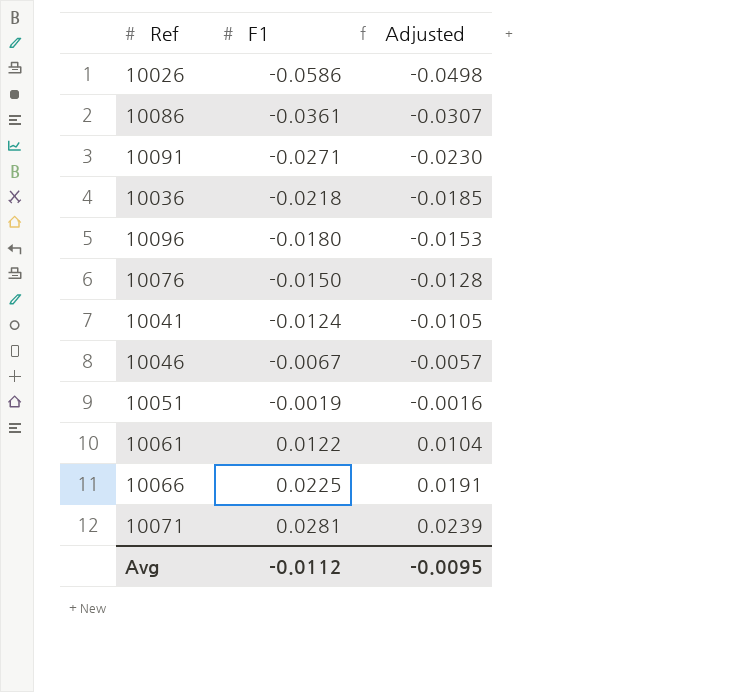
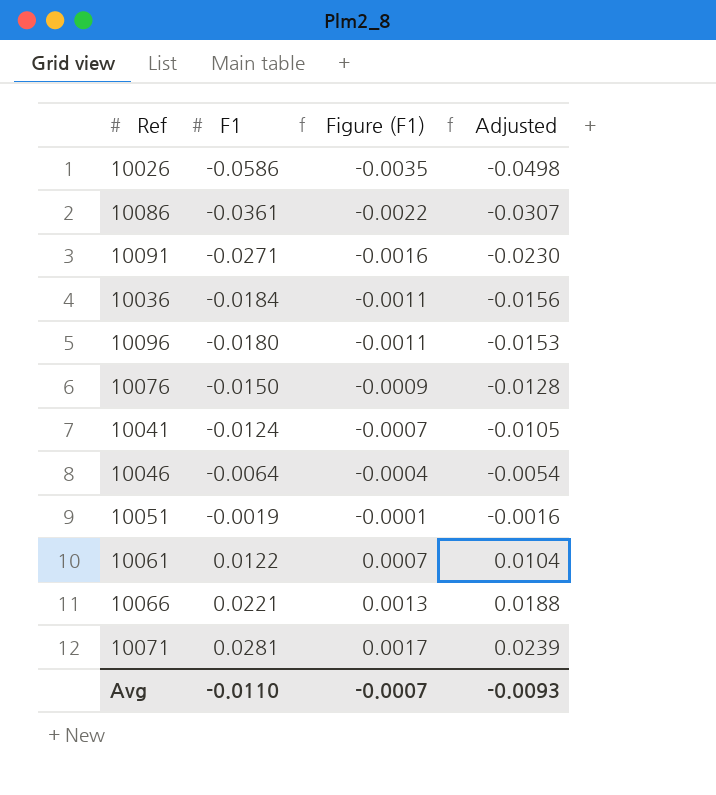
column Figure (F1) | formula: none -> [F1] * 0.06
10036 | F1: -0.0218 -> -0.0184
10036 | Adjusted: -0.0185 -> -0.0156
10046 | F1: -0.0067 -> -0.0064
10046 | Adjusted: -0.0057 -> -0.0054
10066 | F1: 0.0225 -> 0.0221
10066 | Adjusted: 0.0191 -> 0.0188
Avg | F1: -0.0112 -> -0.0110
Avg | Adjusted: -0.0095 -> -0.0093

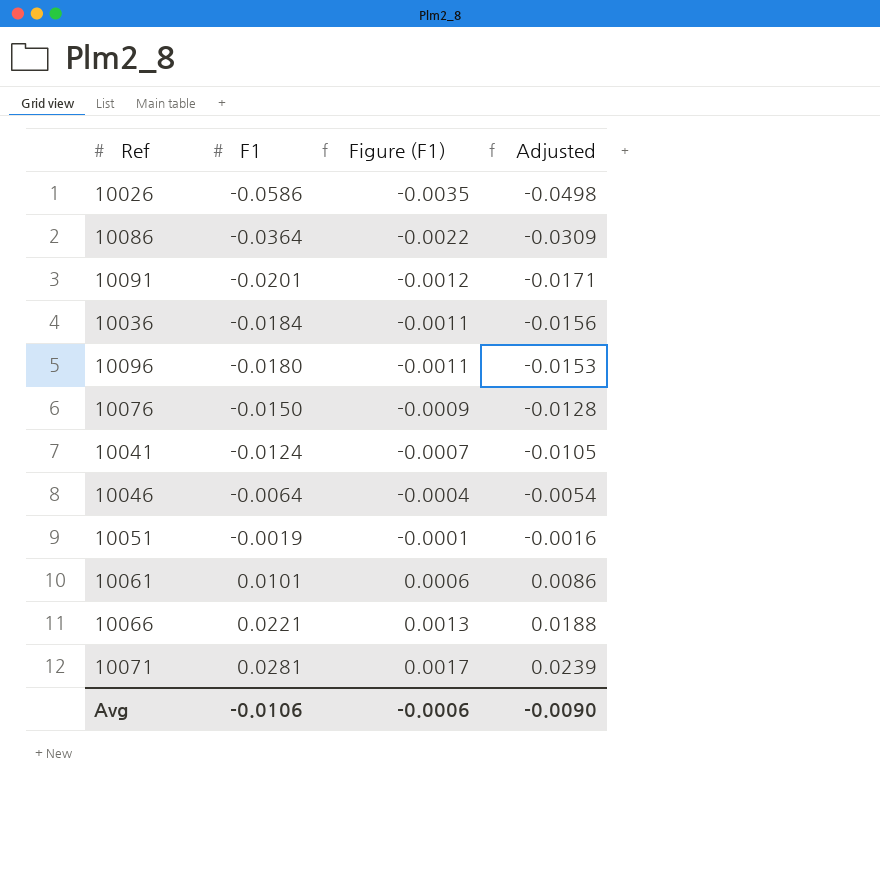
10086 | F1: -0.0361 -> -0.0364
10086 | Adjusted: -0.0307 -> -0.0309
10091 | F1: -0.0271 -> -0.0201
10091 | Figure (F1): -0.0016 -> -0.0012
10091 | Adjusted: -0.0230 -> -0.0171
10061 | F1: 0.0122 -> 0.0101
10061 | Figure (F1): 0.0007 -> 0.0006
10061 | Adjusted: 0.0104 -> 0.0086
Avg | F1: -0.0110 -> -0.0106
Avg | Figure (F1): -0.0007 -> -0.0006
Avg | Adjusted: -0.0093 -> -0.0090

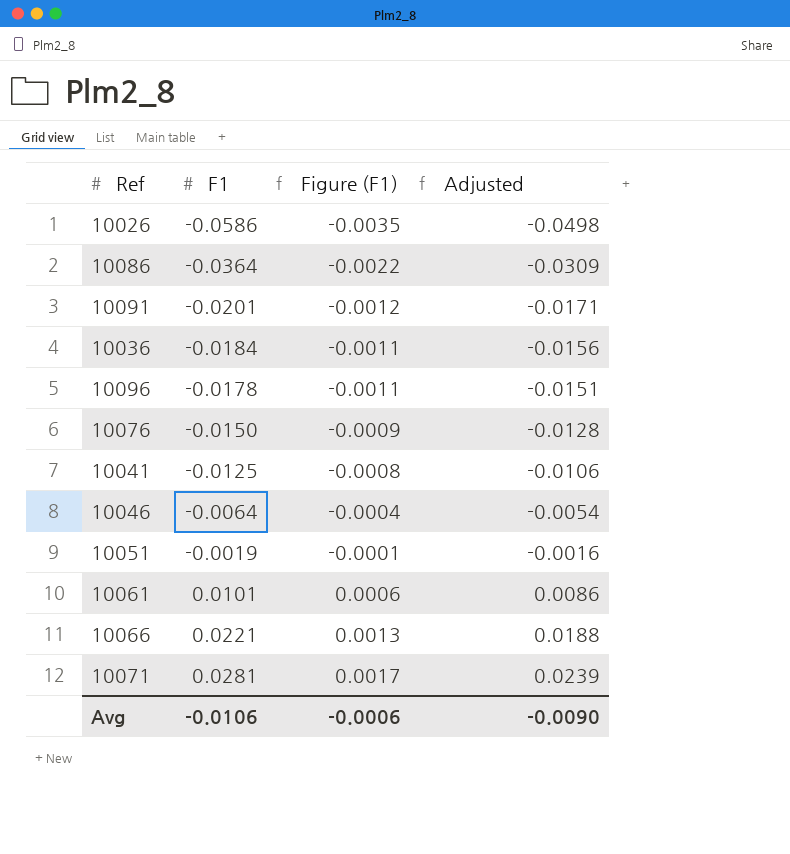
10096 | F1: -0.0180 -> -0.0178
10096 | Adjusted: -0.0153 -> -0.0151
10041 | F1: -0.0124 -> -0.0125
10041 | Figure (F1): -0.0007 -> -0.0008
10041 | Adjusted: -0.0105 -> -0.0106

